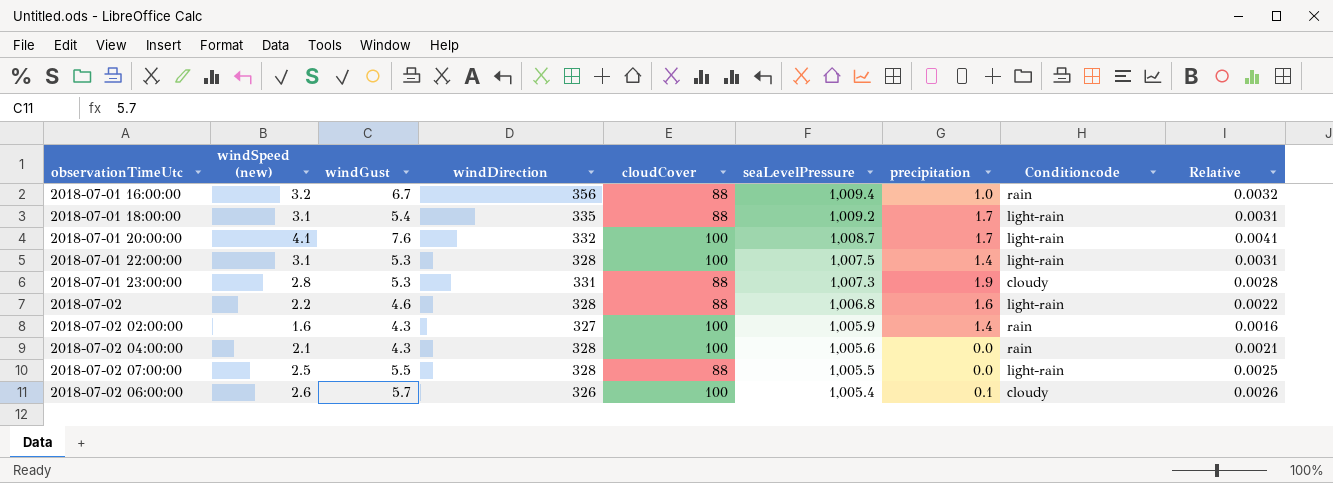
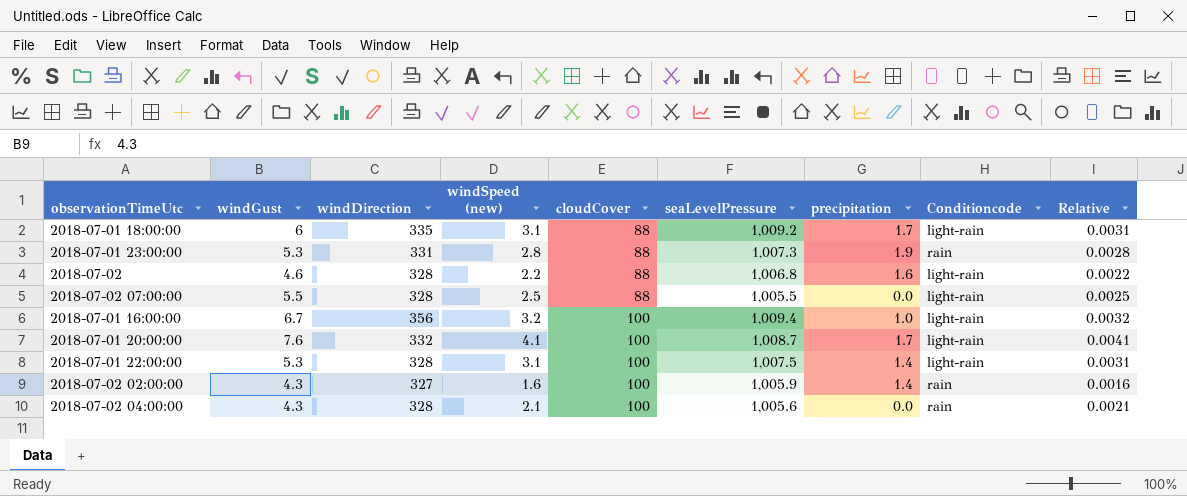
row order: seaLevelPressure descending -> cloudCover ascending
column windSpeed (new) | position: 2 -> 4
row 2018-07-02 06:00:00: 2.6 | 5.7 | 326 | 100 | 1,005.4 | 0.1 | cloudy | 0.0026 -> none
2018-07-01 18:00:00 | windGust: 5.4 -> 6
2018-07-01 23:00:00 | Conditioncode: cloudy -> rain
2018-07-01 16:00:00 | cloudCover: 88 -> 100
2018-07-01 16:00:00 | Conditioncode: rain -> light-rain

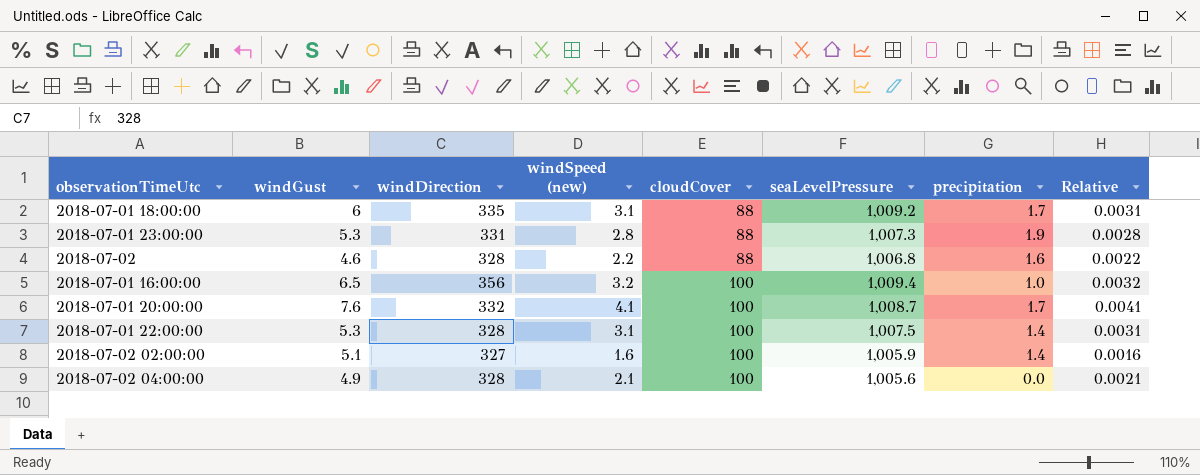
column Conditioncode | position: 8 -> none
row 2018-07-02 07:00:00: 5.5 | 328 | 2.5 | 88 | 1,005.5 | 0.0 | light-rain | 0.0025 -> none
2018-07-01 16:00:00 | windGust: 6.7 -> 6.5
2018-07-02 02:00:00 | windGust: 4.3 -> 5.1
2018-07-02 04:00:00 | windGust: 4.3 -> 4.9

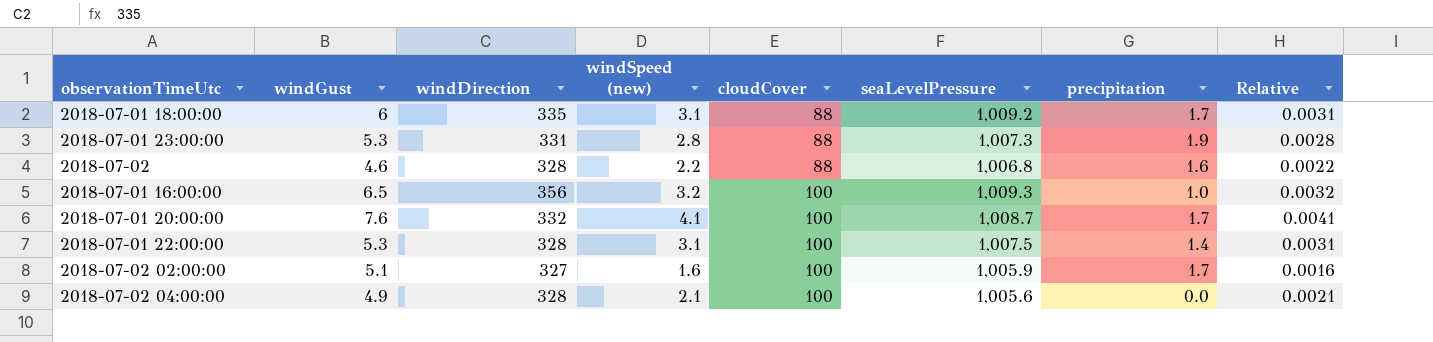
2018-07-01 16:00:00 | seaLevelPressure: 1,009.4 -> 1,009.3
2018-07-02 02:00:00 | precipitation: 1.4 -> 1.7

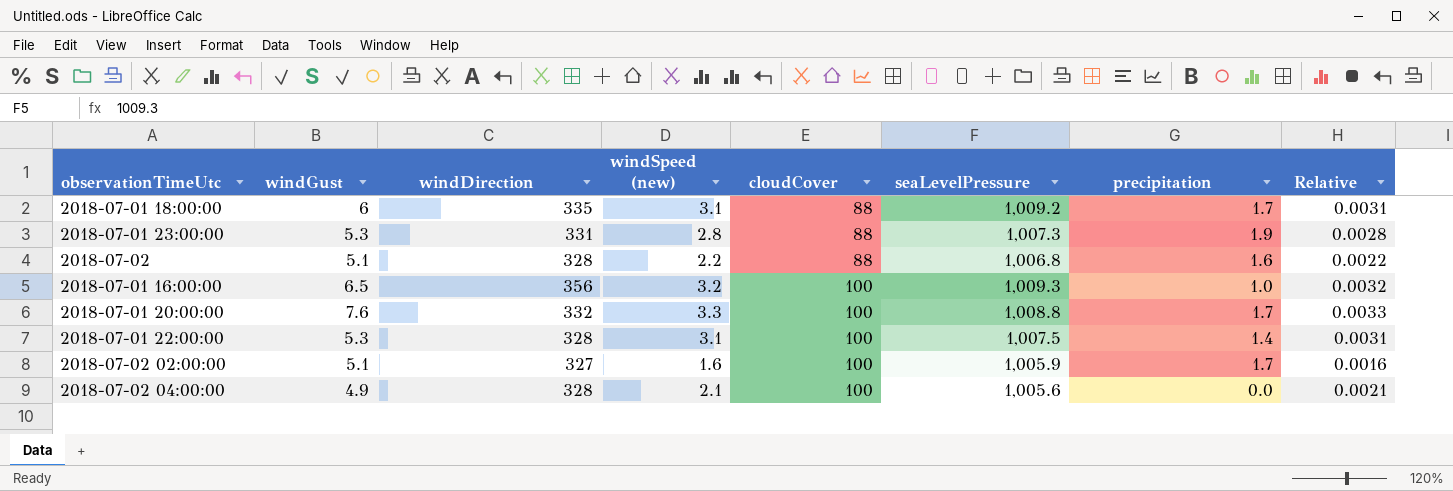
2018-07-02 | windGust: 4.6 -> 5.1
2018-07-01 20:00:00 | windSpeed (new): 4.1 -> 3.3
2018-07-01 20:00:00 | seaLevelPressure: 1,008.7 -> 1,008.8
2018-07-01 20:00:00 | Relative: 0.0041 -> 0.0033

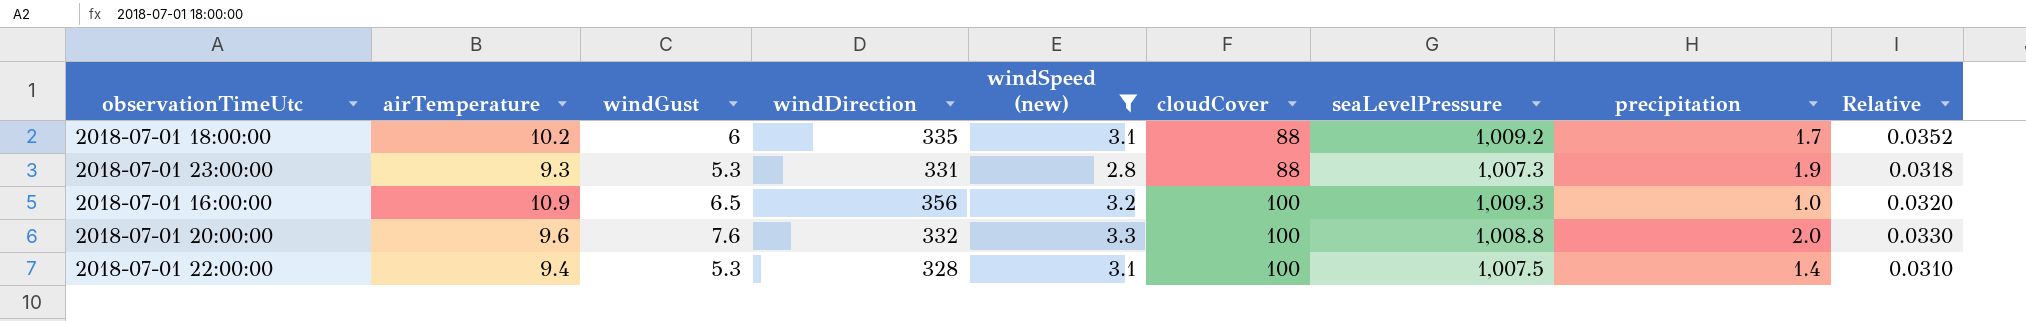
filter: none -> windSpeed (new) >= 2.8
column airTemperature | position: none -> 2
column Relative | formula: [windSpeed (new)] / [seaLevelPressure] -> [windSpeed (new)] / [cloudCover]
2018-07-01 20:00:00 | precipitation: 1.7 -> 2.0

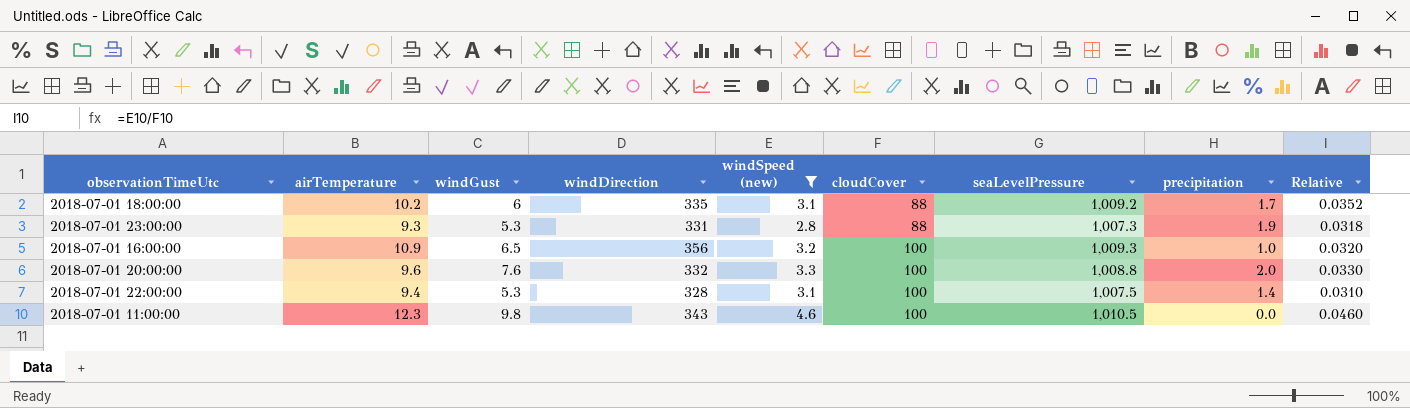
row 2018-07-01 11:00:00: none -> 12.3 | 9.8 | 343 | 4.6 | 100 | 1,010.5 | 0.0 | 0.0460

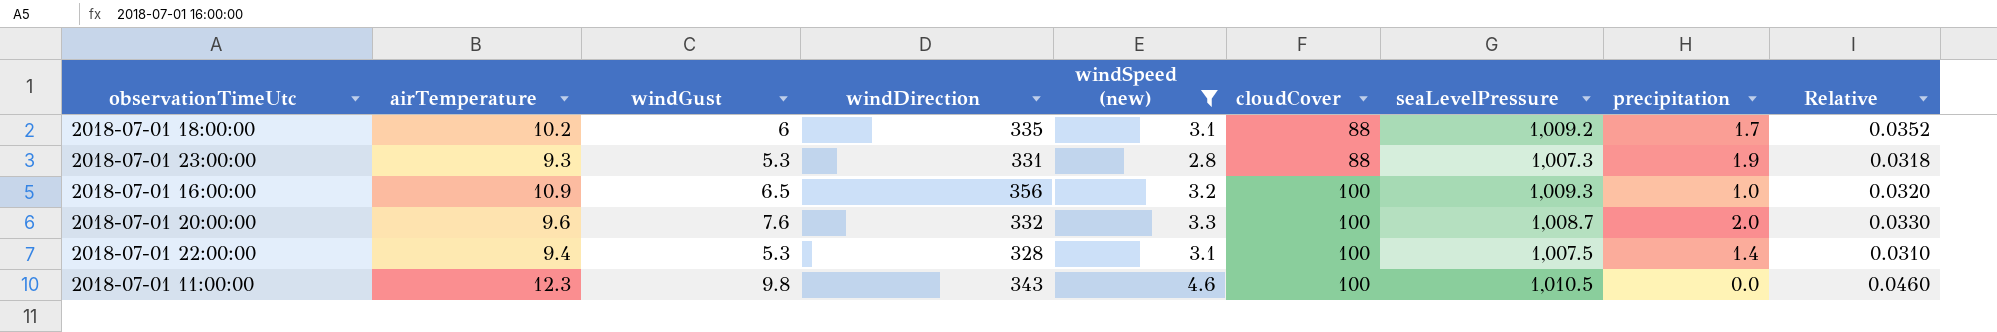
2018-07-01 20:00:00 | seaLevelPressure: 1,008.8 -> 1,008.7

